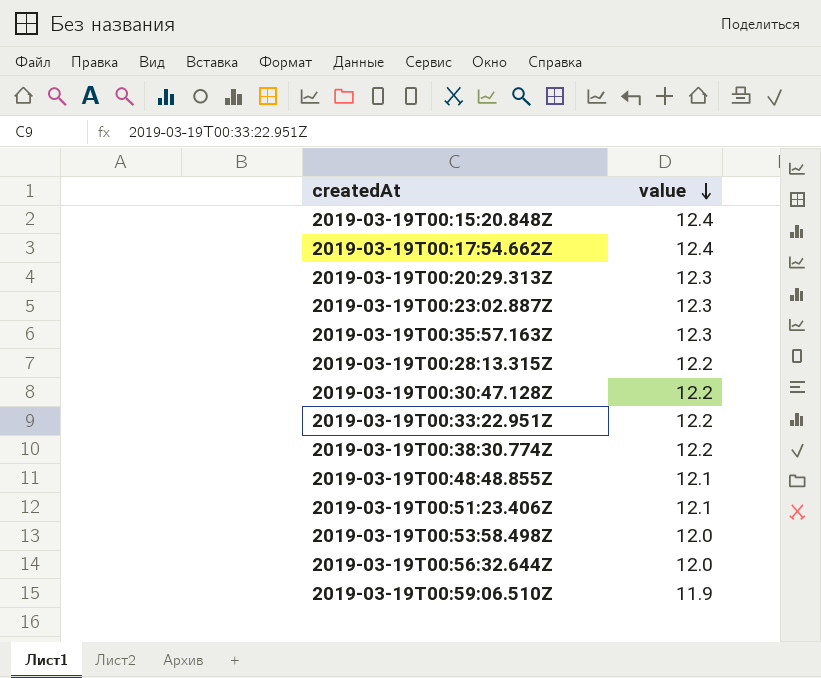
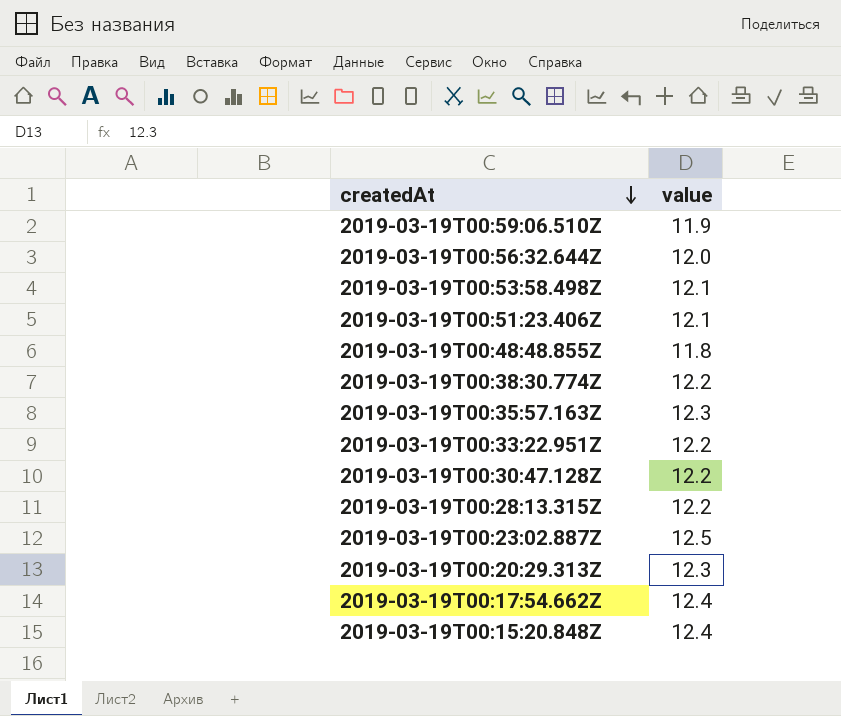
row order: value descending -> createdAt descending
2019-03-19T00:53:58.498Z | value: 12.0 -> 12.1
2019-03-19T00:48:48.855Z | value: 12.1 -> 11.8
2019-03-19T00:23:02.887Z | value: 12.3 -> 12.5

